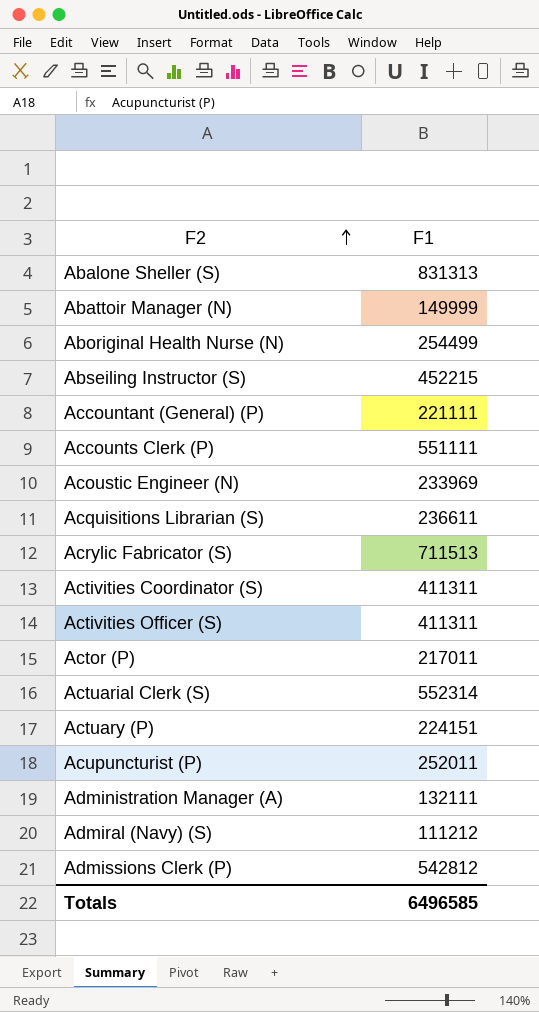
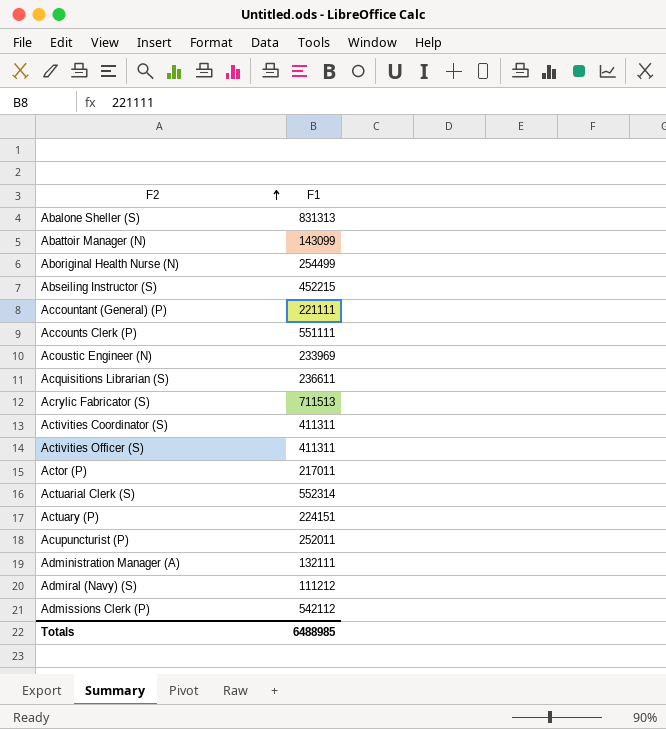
Abattoir Manager (N) | F1: 149999 -> 143099
Admissions Clerk (P) | F1: 542812 -> 542112
Totals | F1: 6496585 -> 6488985

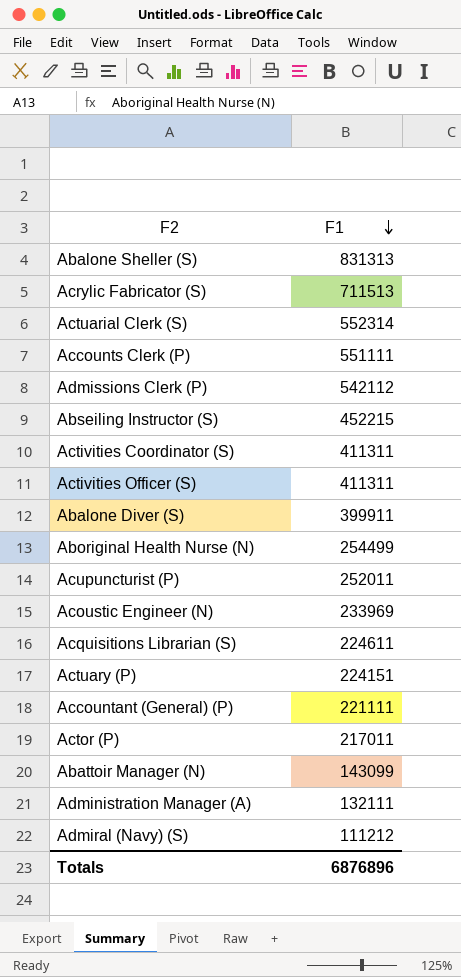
row order: F2 ascending -> F1 descending
row Abalone Diver (S): none -> 399911
Acquisitions Librarian (S) | F1: 236611 -> 224611
Totals | F1: 6488985 -> 6876896

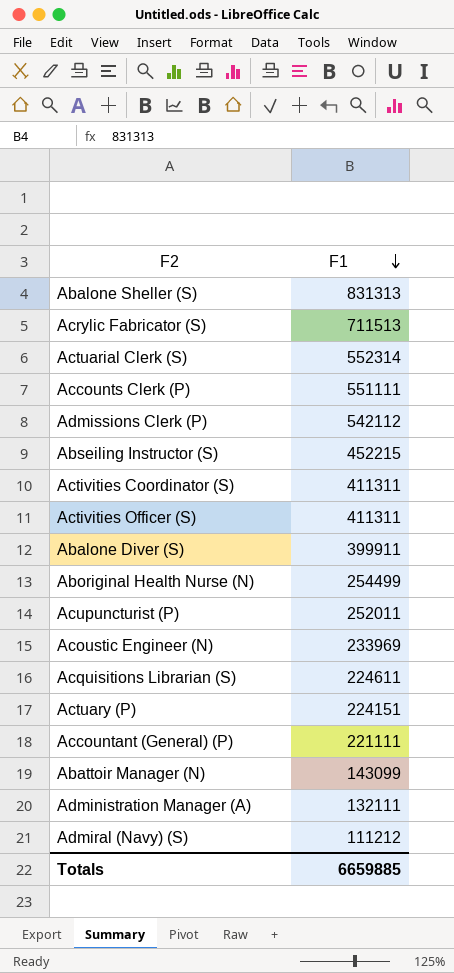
row Actor (P): 217011 -> none
Totals | F1: 6876896 -> 6659885

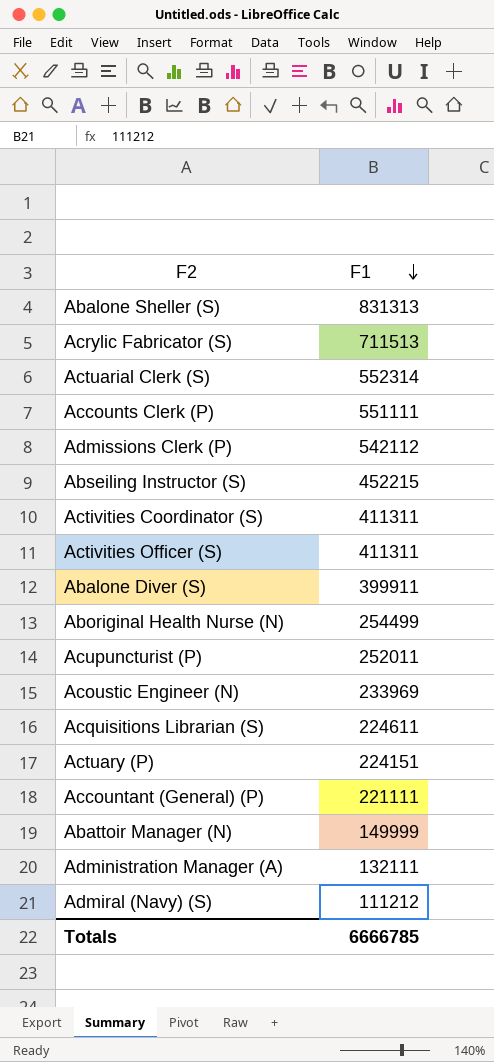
Abattoir Manager (N) | F1: 143099 -> 149999
Totals | F1: 6659885 -> 6666785

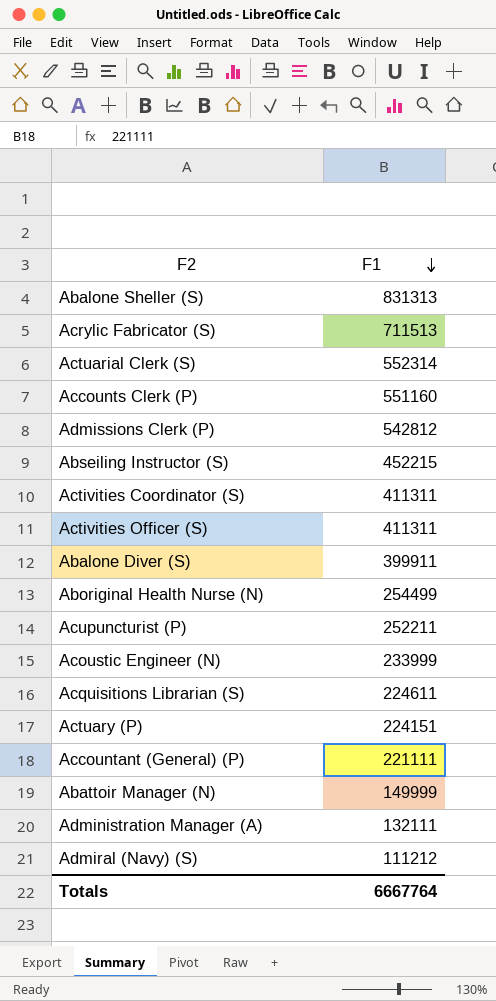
Accounts Clerk (P) | F1: 551111 -> 551160
Admissions Clerk (P) | F1: 542112 -> 542812
Acupuncturist (P) | F1: 252011 -> 252211
Acoustic Engineer (N) | F1: 233969 -> 233999
Totals | F1: 6666785 -> 6667764

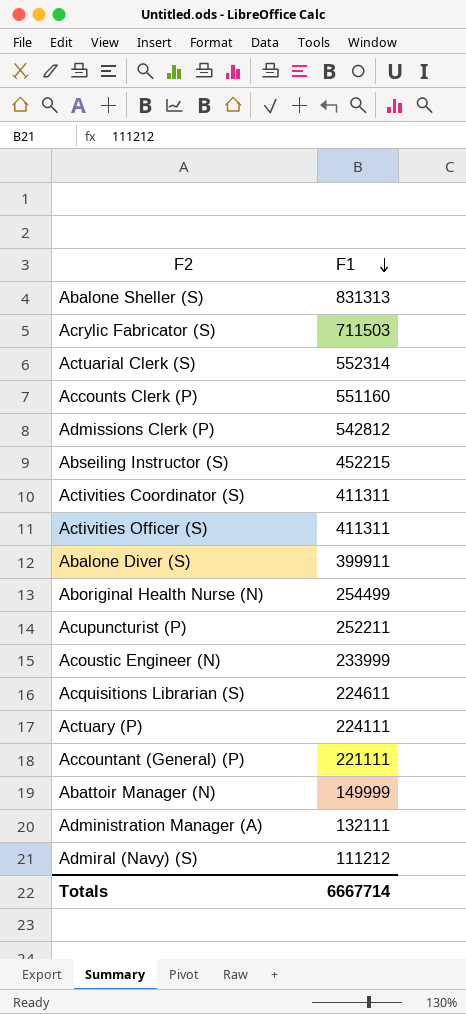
Acrylic Fabricator (S) | F1: 711513 -> 711503
Actuary (P) | F1: 224151 -> 224111
Totals | F1: 6667764 -> 6667714

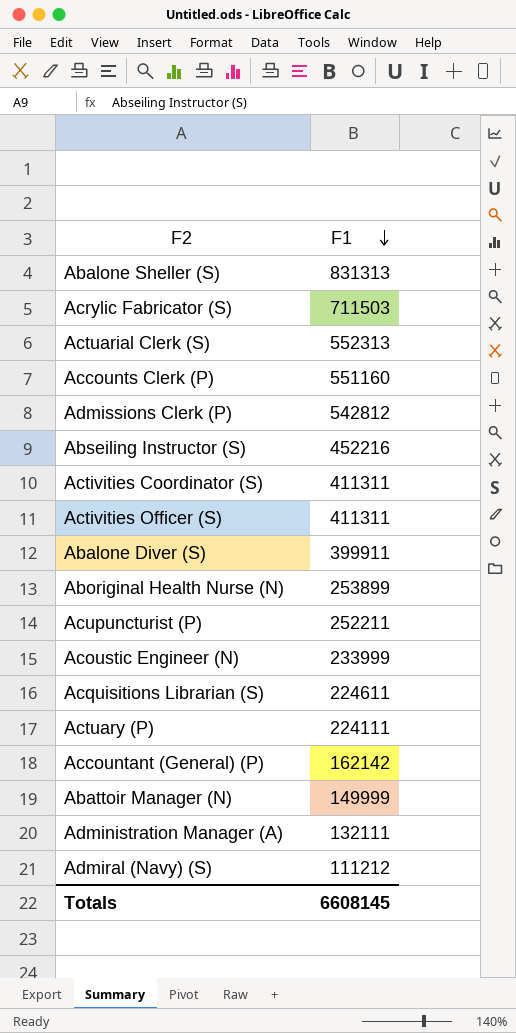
Actuarial Clerk (S) | F1: 552314 -> 552313
Abseiling Instructor (S) | F1: 452215 -> 452216
Aboriginal Health Nurse (N) | F1: 254499 -> 253899
Accountant (General) (P) | F1: 221111 -> 162142
Totals | F1: 6667714 -> 6608145

